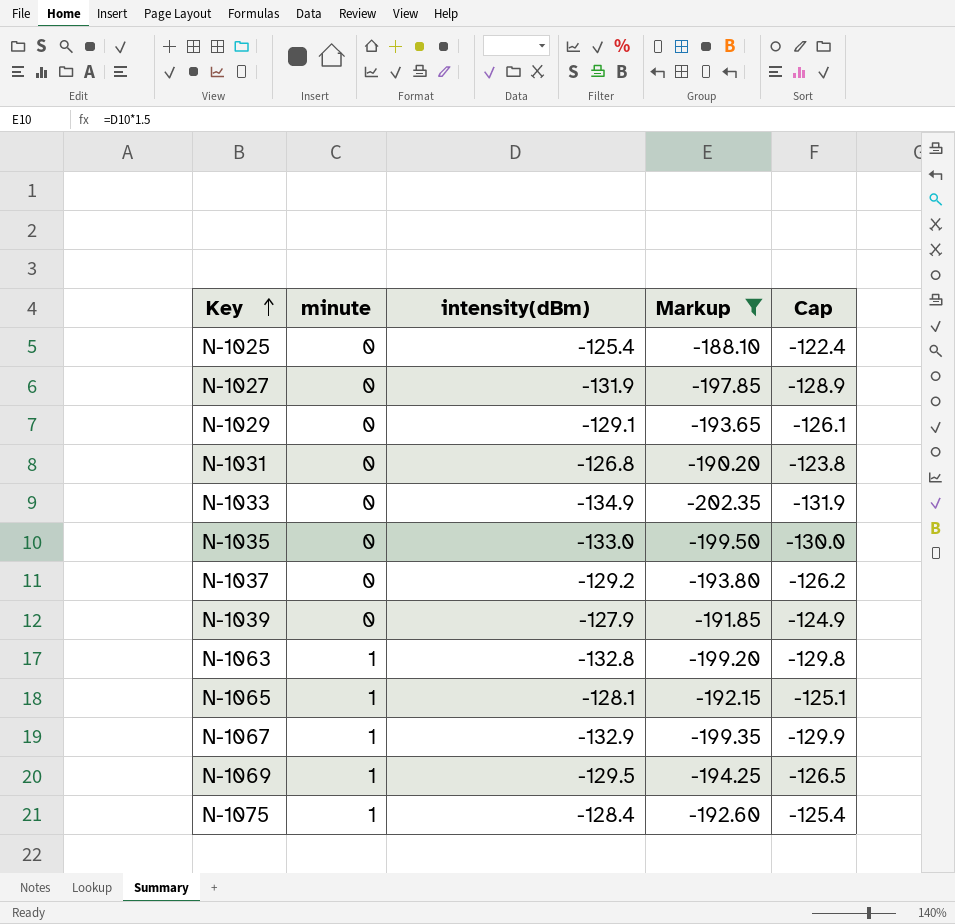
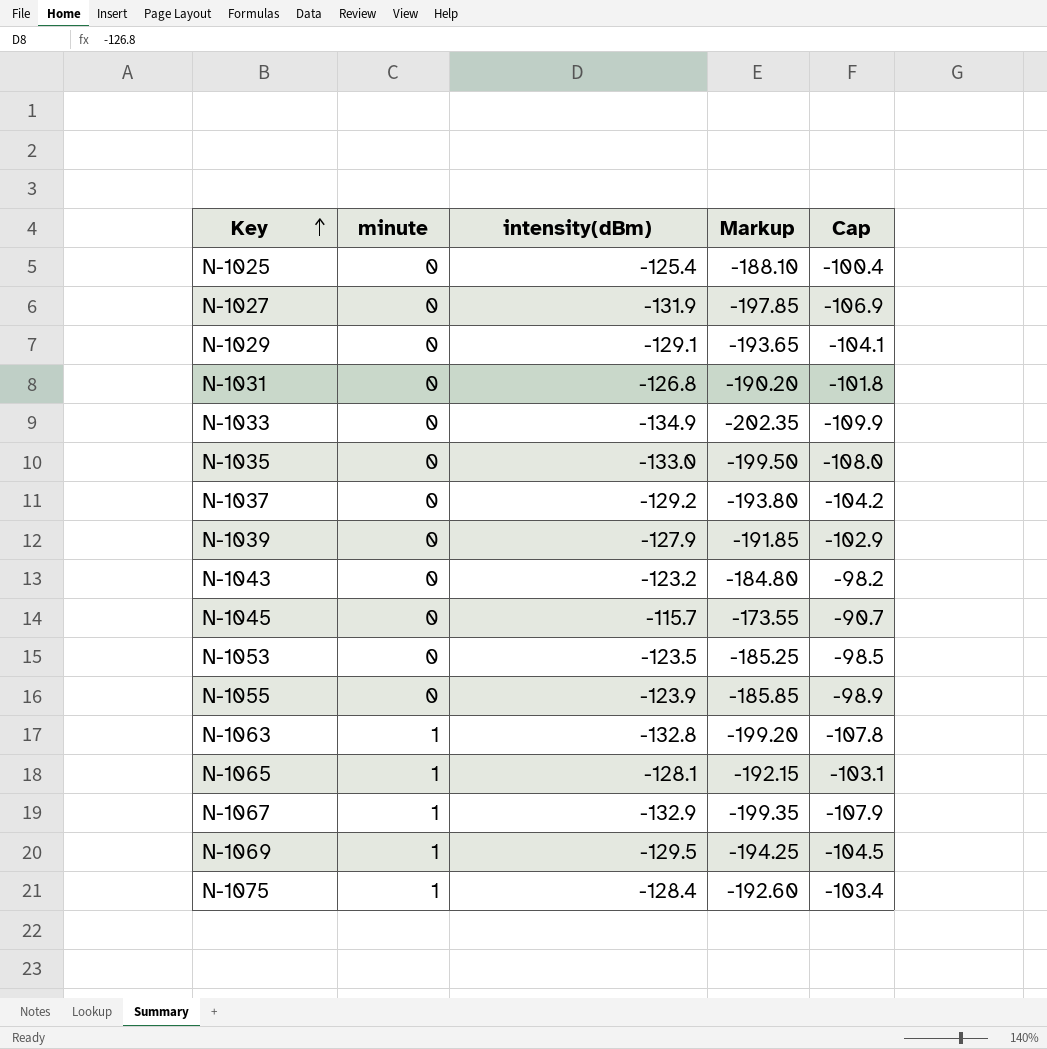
filter: Markup <= -188.10 -> none
column Cap | formula: [intensity(dBm)] + 3 -> [intensity(dBm)] + 25

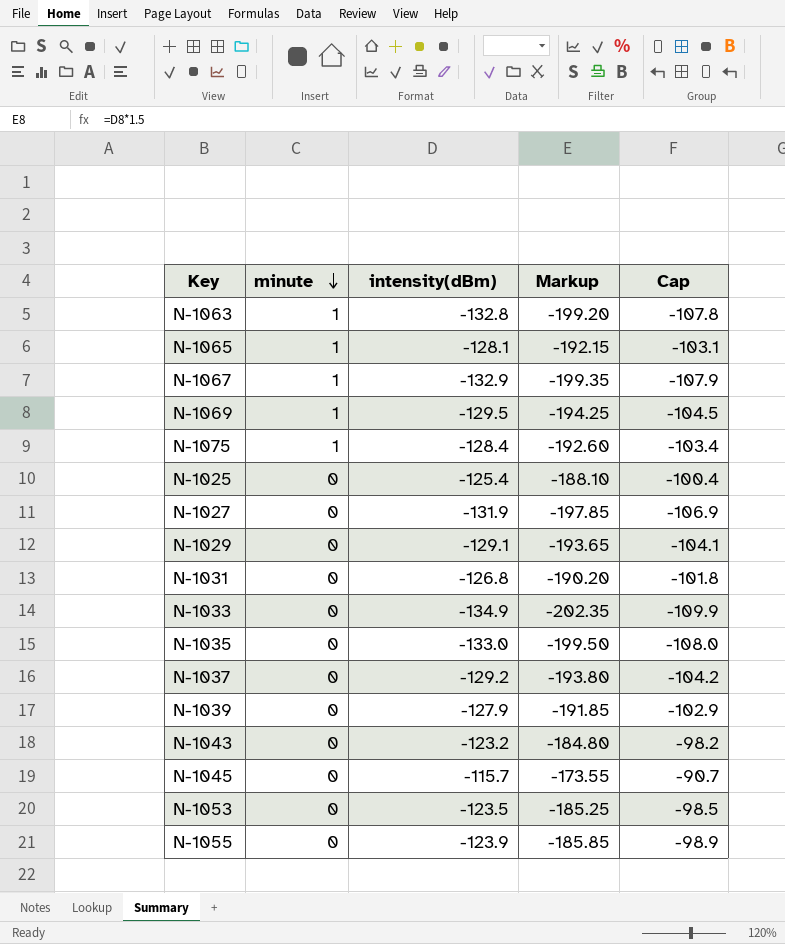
row order: Key ascending -> minute descending

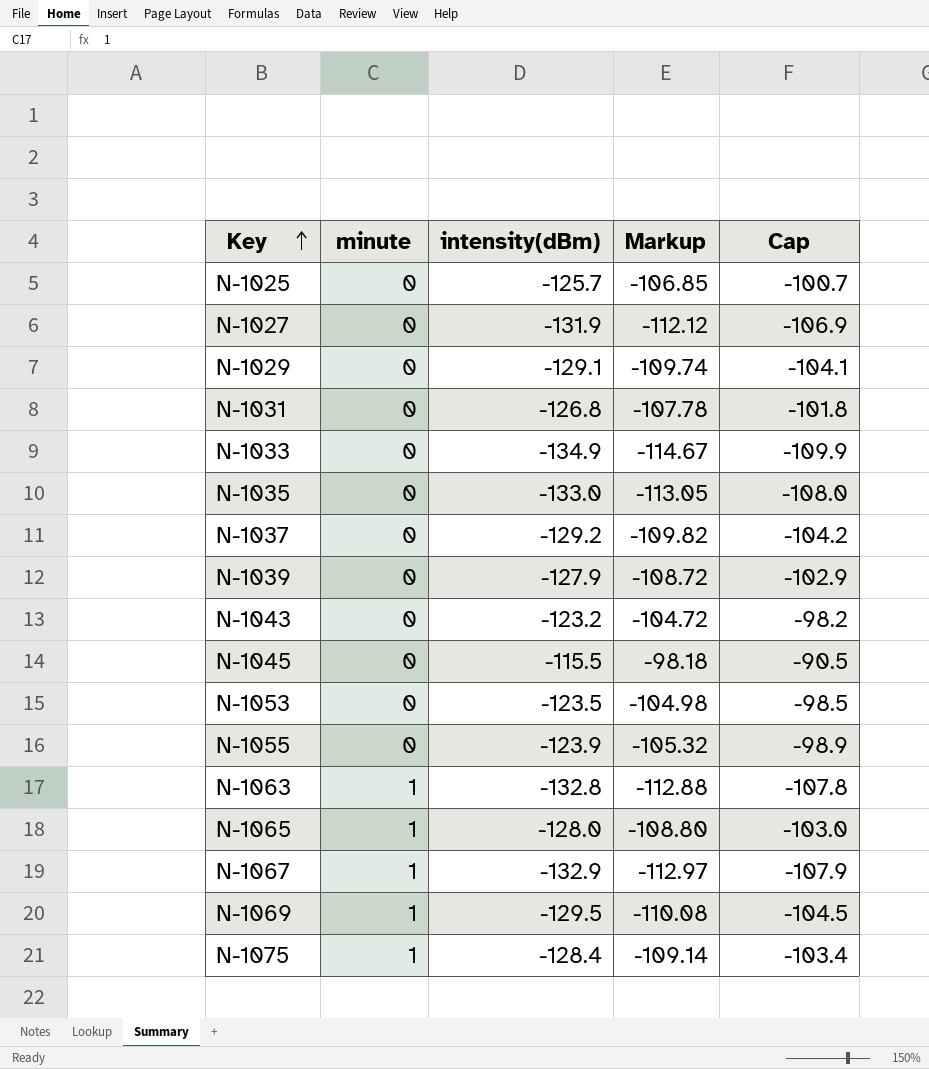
row order: minute descending -> Key ascending
column Markup | formula: [intensity(dBm)] * 1.5 -> [intensity(dBm)] * 0.85
N-1025 | intensity(dBm): -125.4 -> -125.7
N-1025 | Cap: -100.4 -> -100.7
N-1045 | intensity(dBm): -115.7 -> -115.5
N-1045 | Cap: -90.7 -> -90.5
N-1065 | intensity(dBm): -128.1 -> -128.0
N-1065 | Cap: -103.1 -> -103.0

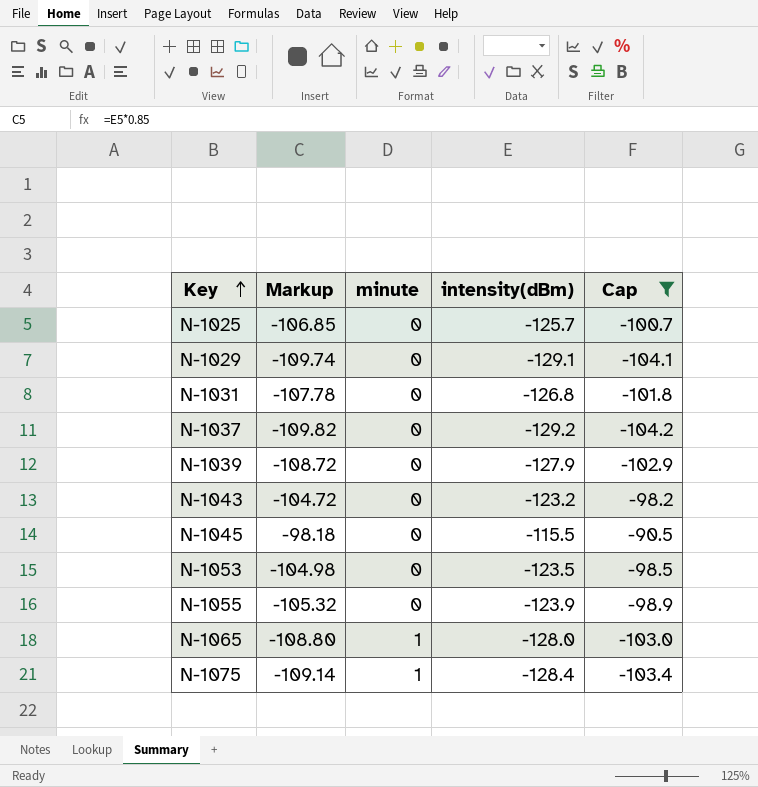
filter: none -> Cap >= -104.2
column Markup | position: 4 -> 2

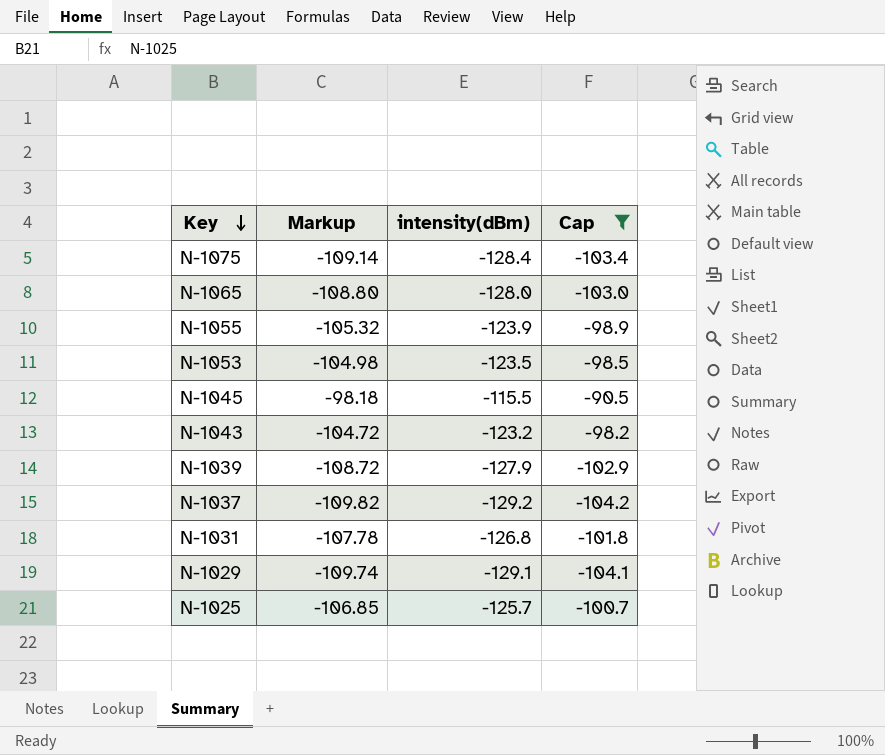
row order: Key ascending -> Key descending
column minute | position: 3 -> none

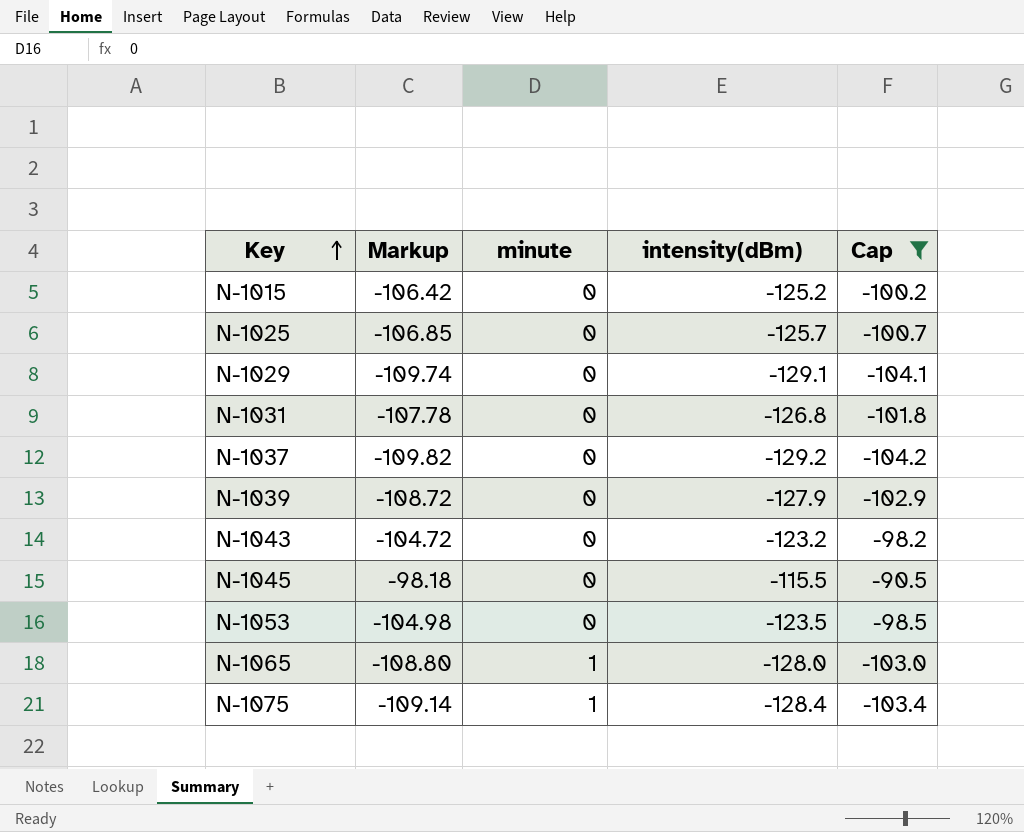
row order: Key descending -> Key ascending
column minute | position: none -> 3
row N-1055: -105.32 | -123.9 | -98.9 -> none
row N-1015: none -> -106.42 | 0 | -125.2 | -100.2

